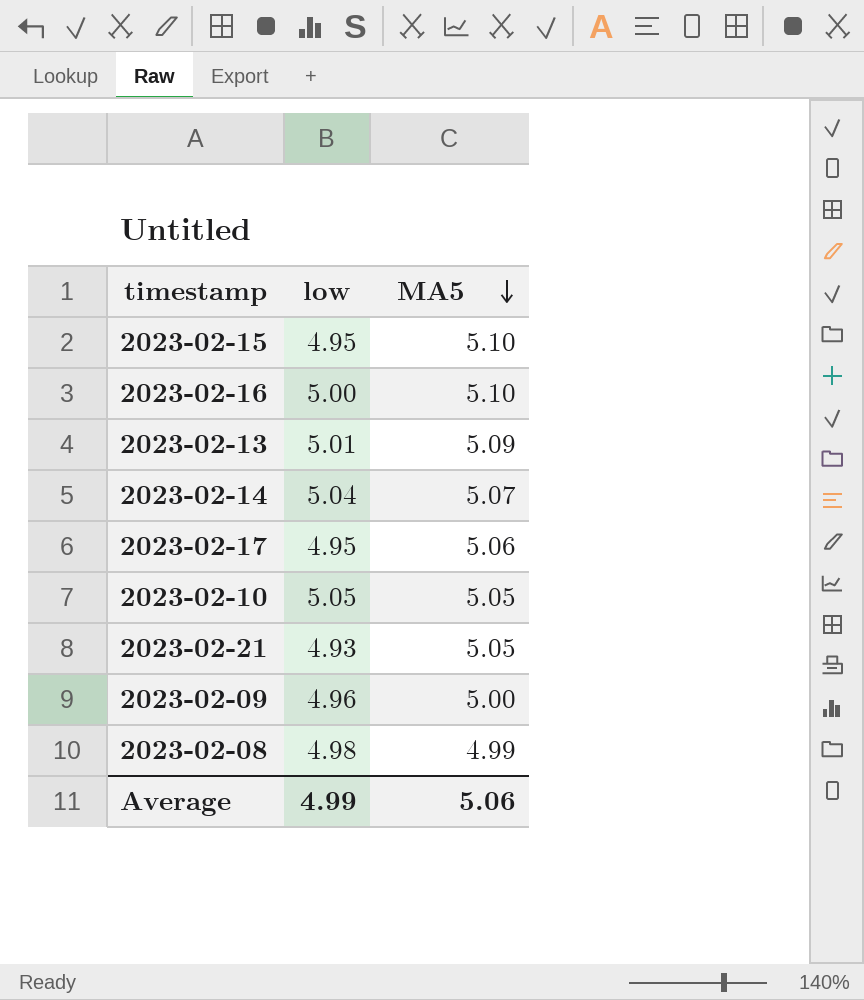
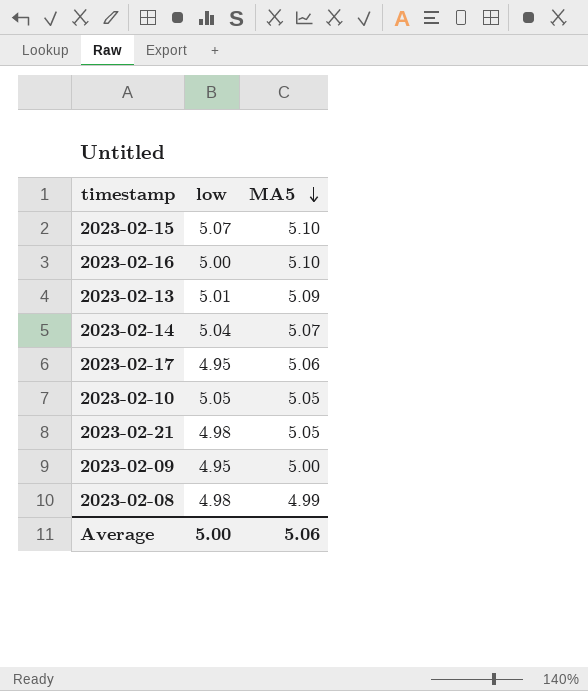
2023-02-15 | low: 4.95 -> 5.07
2023-02-21 | low: 4.93 -> 4.98
2023-02-09 | low: 4.96 -> 4.95
Average | low: 4.99 -> 5.00

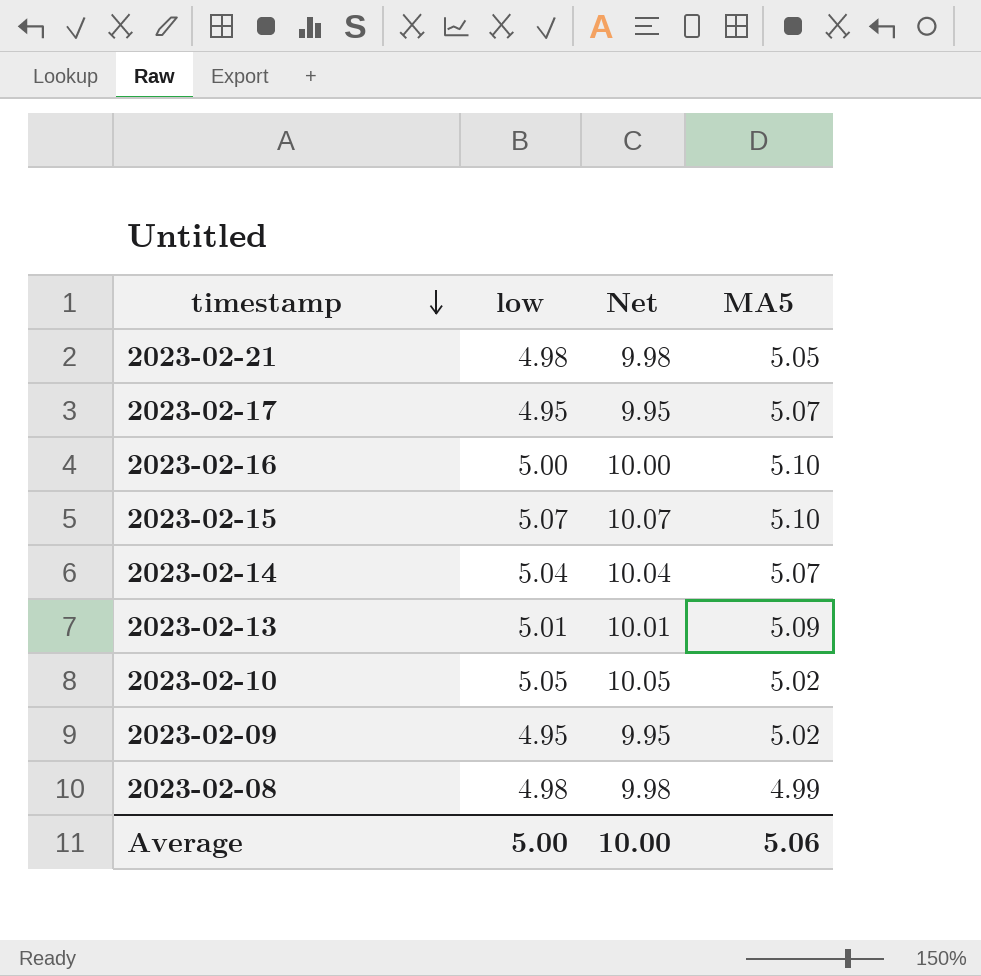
row order: MA5 descending -> timestamp descending
column Net | formula: none -> [low] + 5
2023-02-17 | MA5: 5.06 -> 5.07
2023-02-10 | MA5: 5.05 -> 5.02
2023-02-09 | MA5: 5.00 -> 5.02

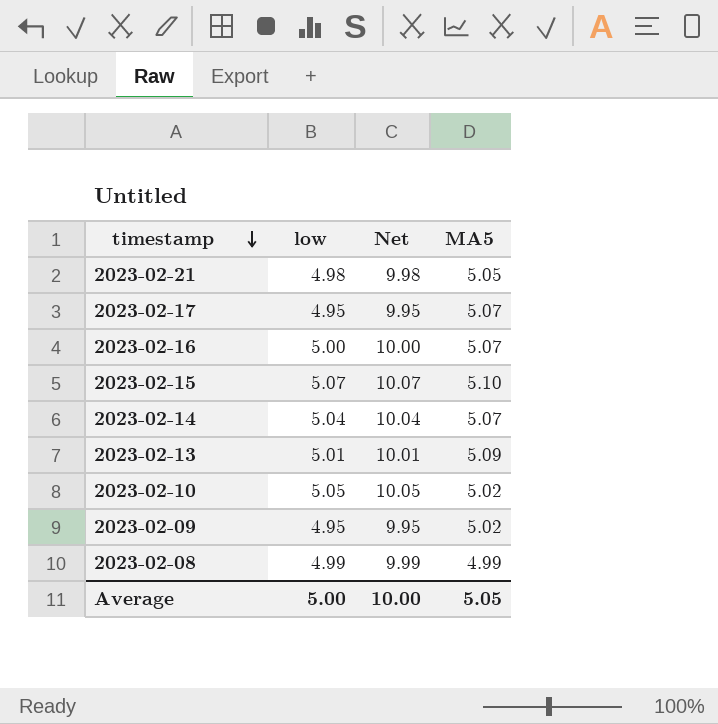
2023-02-16 | MA5: 5.10 -> 5.07
2023-02-08 | low: 4.98 -> 4.99
2023-02-08 | Net: 9.98 -> 9.99
Average | MA5: 5.06 -> 5.05

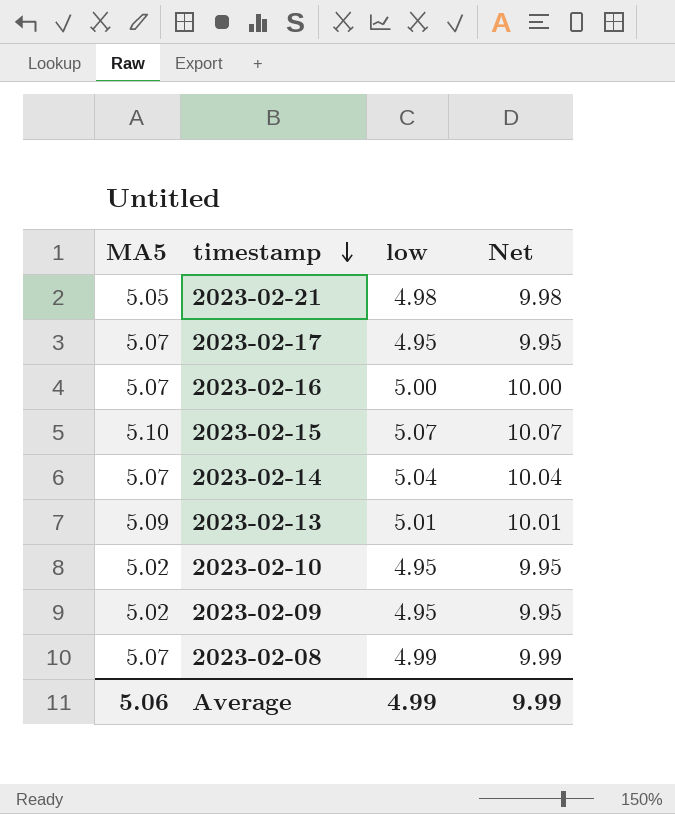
column MA5 | position: 4 -> 1
2023-02-10 | low: 5.05 -> 4.95
2023-02-10 | Net: 10.05 -> 9.95
2023-02-08 | MA5: 4.99 -> 5.07
Average | MA5: 5.05 -> 5.06
Average | low: 5.00 -> 4.99
Average | Net: 10.00 -> 9.99

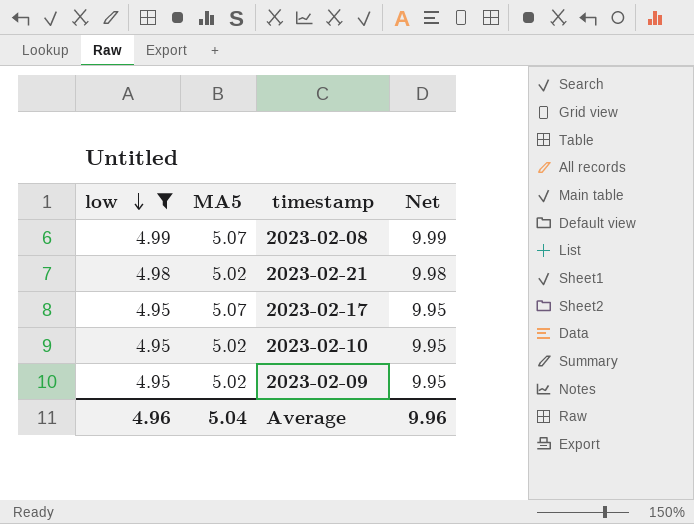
filter: none -> low <= 4.99
row order: timestamp descending -> low descending
column low | position: 3 -> 1
2023-02-21 | MA5: 5.05 -> 5.02
Average | low: 4.99 -> 4.96
Average | MA5: 5.06 -> 5.04
Average | Net: 9.99 -> 9.96

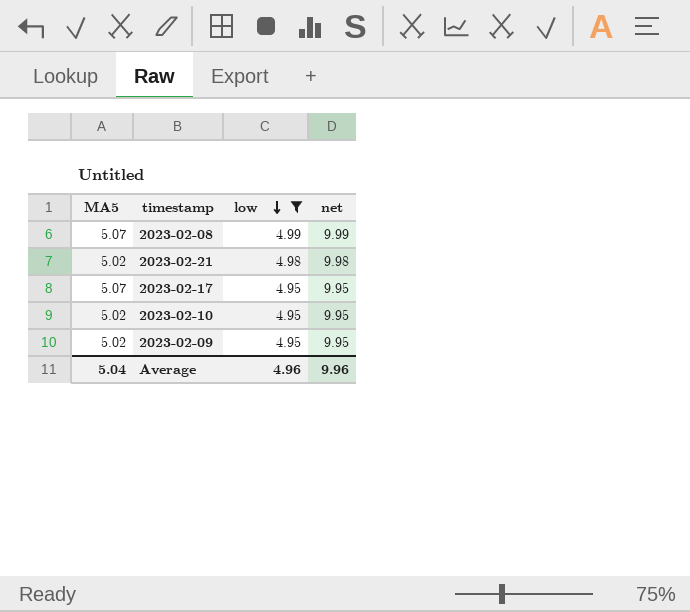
column low | position: 1 -> 3
column name: Net -> net

